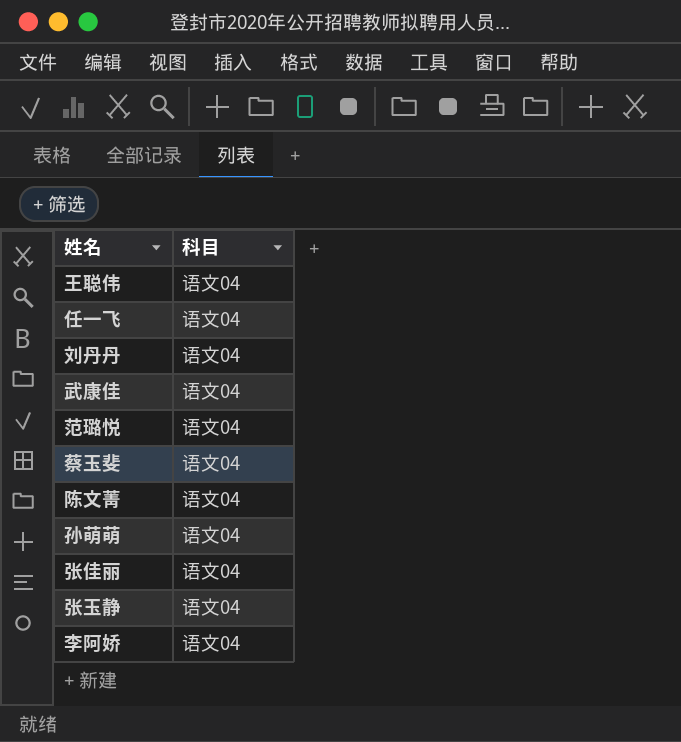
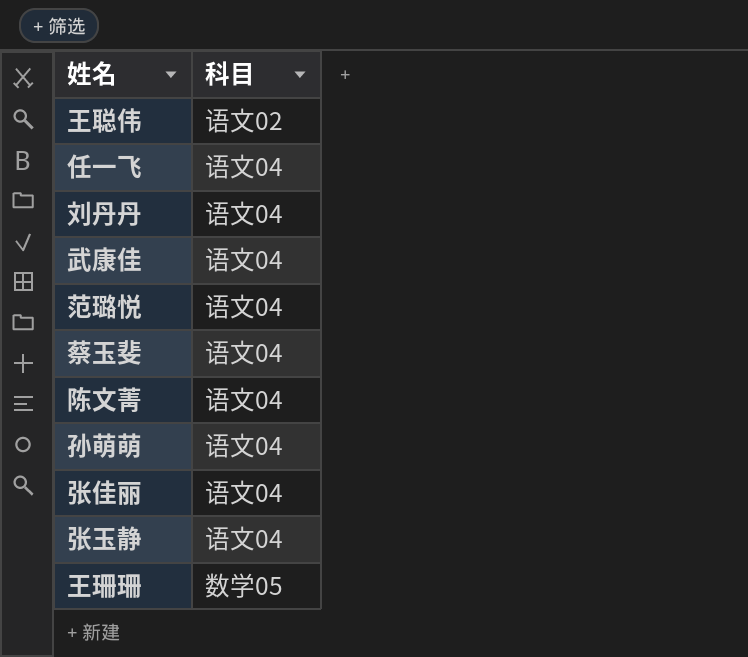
row 李阿娇: 语文04 -> none
王聪伟 | 科目: 语文04 -> 语文02
row 王珊珊: none -> 数学05

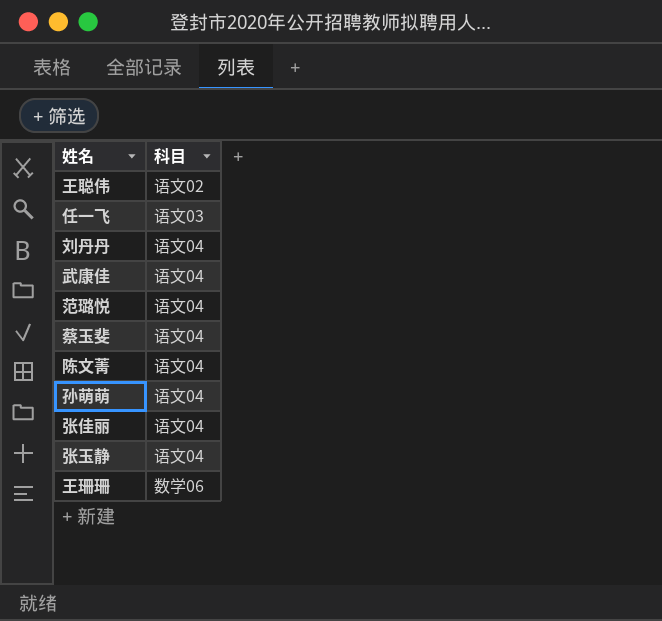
任一飞 | 科目: 语文04 -> 语文03
王珊珊 | 科目: 数学05 -> 数学06

